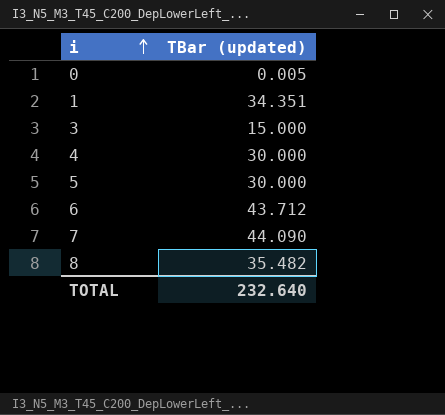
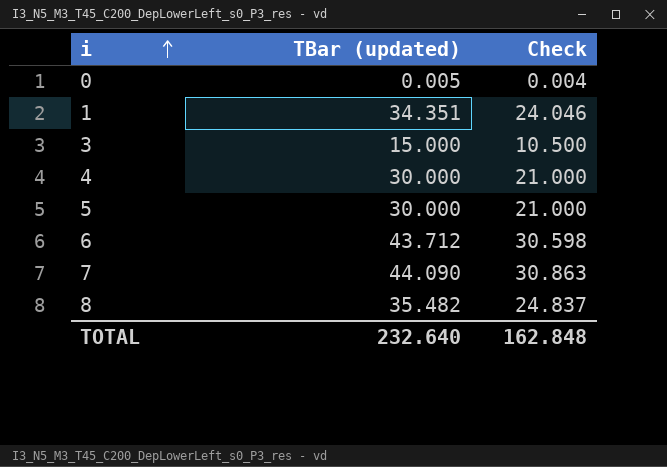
column Check | formula: none -> [TBar (updated)] * 0.7

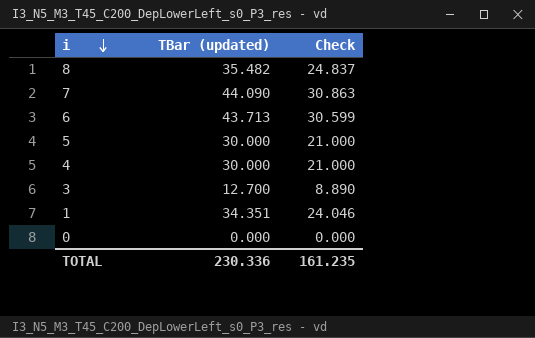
row order: i ascending -> i descending
6 | TBar (updated): 43.712 -> 43.713
6 | Check: 30.598 -> 30.599
3 | TBar (updated): 15.000 -> 12.700
3 | Check: 10.500 -> 8.890
0 | TBar (updated): 0.005 -> 0.000
0 | Check: 0.004 -> 0.000
TOTAL | TBar (updated): 232.640 -> 230.336
TOTAL | Check: 162.848 -> 161.235

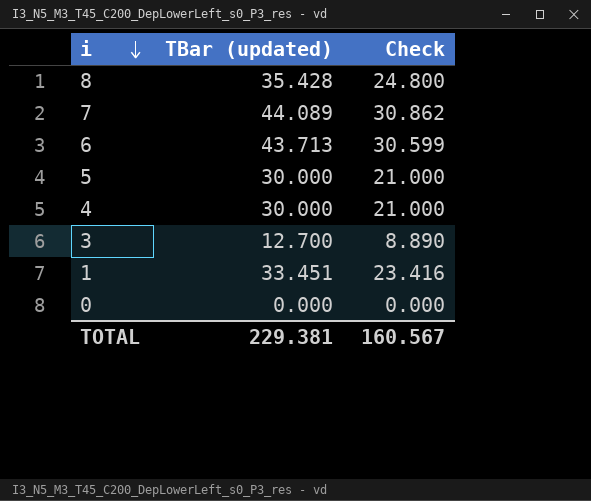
8 | TBar (updated): 35.482 -> 35.428
8 | Check: 24.837 -> 24.800
7 | TBar (updated): 44.090 -> 44.089
7 | Check: 30.863 -> 30.862
1 | TBar (updated): 34.351 -> 33.451
1 | Check: 24.046 -> 23.416
TOTAL | TBar (updated): 230.336 -> 229.381
TOTAL | Check: 161.235 -> 160.567

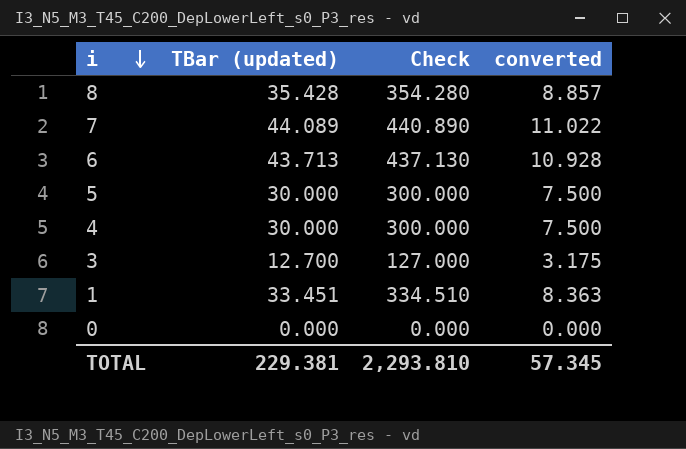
column Check | formula: [TBar (updated)] * 0.7 -> [TBar (updated)] * 10
column converted | formula: none -> [TBar (updated)] * 0.25
TOTAL | Check: 160.567 -> 2,293.810

